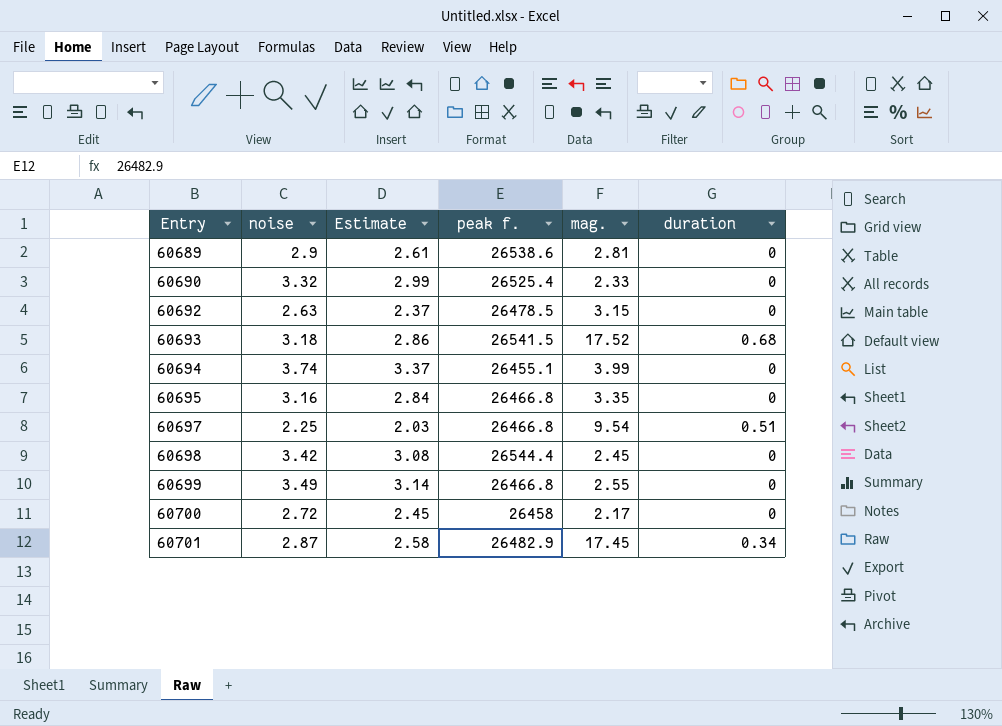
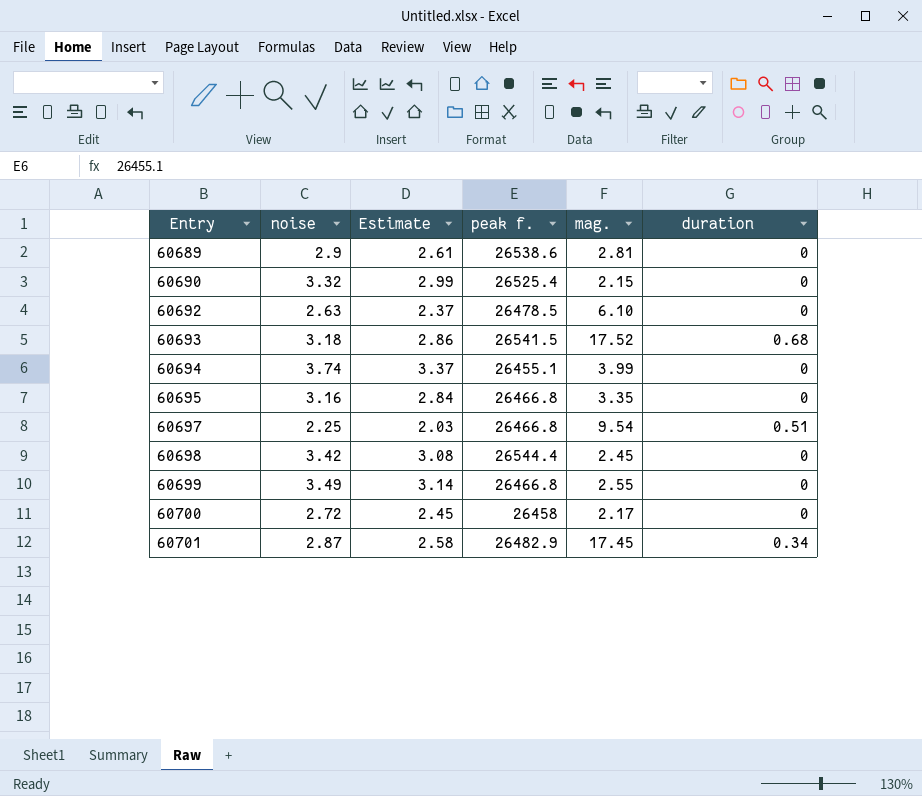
60690 | mag.: 2.33 -> 2.15
60692 | mag.: 3.15 -> 6.10

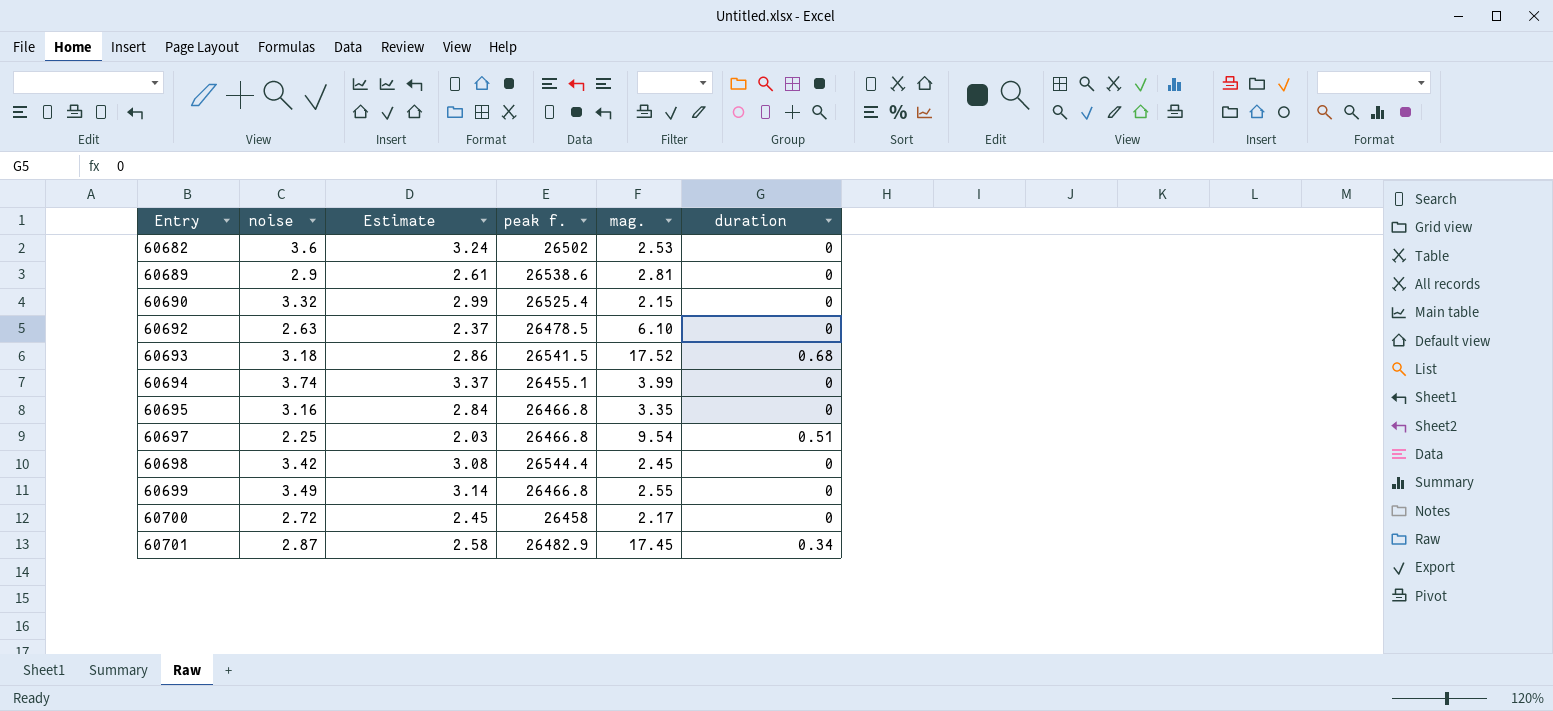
row 60682: none -> 3.6 | 3.24 | 26502 | 2.53 | 0

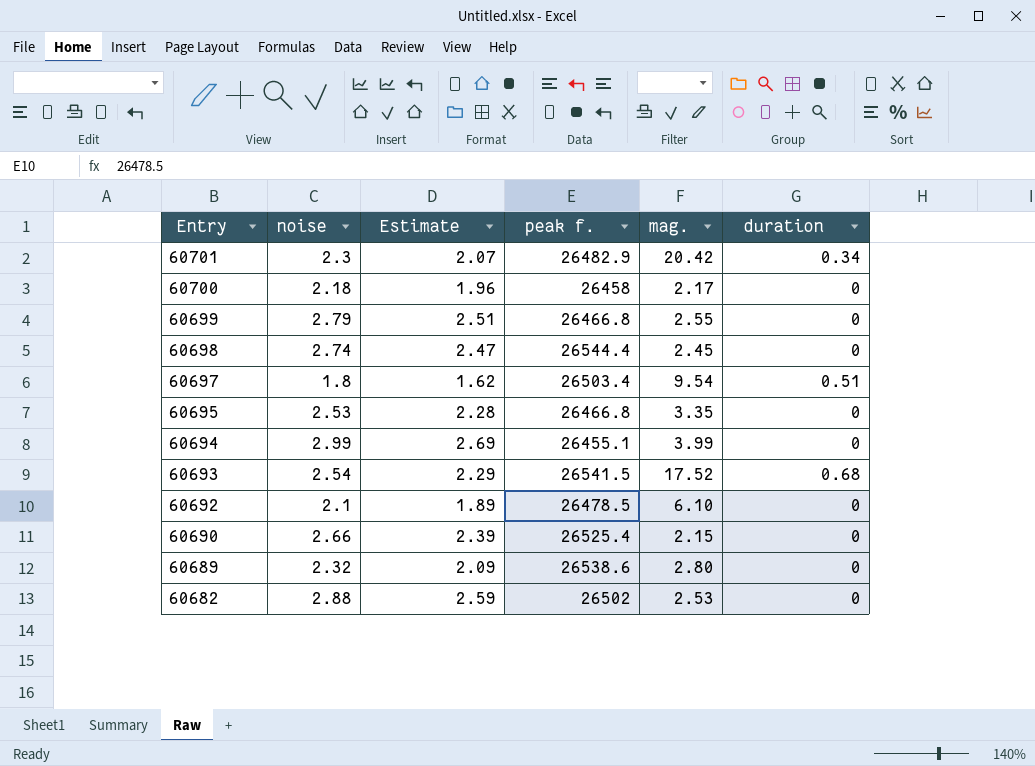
row order: Entry ascending -> Entry descending
60701 | noise: 2.87 -> 2.3
60701 | Estimate: 2.58 -> 2.07
60701 | mag.: 17.45 -> 20.42
60700 | noise: 2.72 -> 2.18
60700 | Estimate: 2.45 -> 1.96
60699 | noise: 3.49 -> 2.79
60699 | Estimate: 3.14 -> 2.51
60698 | noise: 3.42 -> 2.74
60698 | Estimate: 3.08 -> 2.47
60697 | noise: 2.25 -> 1.8
60697 | Estimate: 2.03 -> 1.62
60697 | peak f.: 26466.8 -> 26503.4
60695 | noise: 3.16 -> 2.53
60695 | Estimate: 2.84 -> 2.28
60694 | noise: 3.74 -> 2.99
60694 | Estimate: 3.37 -> 2.69
60693 | noise: 3.18 -> 2.54
60693 | Estimate: 2.86 -> 2.29
60692 | noise: 2.63 -> 2.1
60692 | Estimate: 2.37 -> 1.89
60690 | noise: 3.32 -> 2.66
60690 | Estimate: 2.99 -> 2.39
60689 | noise: 2.9 -> 2.32
60689 | Estimate: 2.61 -> 2.09
60689 | mag.: 2.81 -> 2.80
60682 | noise: 3.6 -> 2.88
60682 | Estimate: 3.24 -> 2.59

